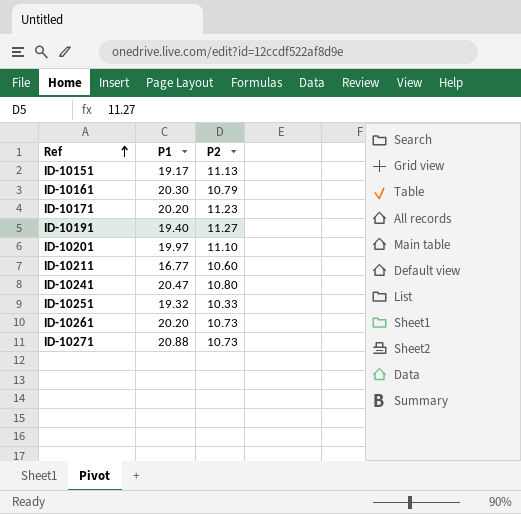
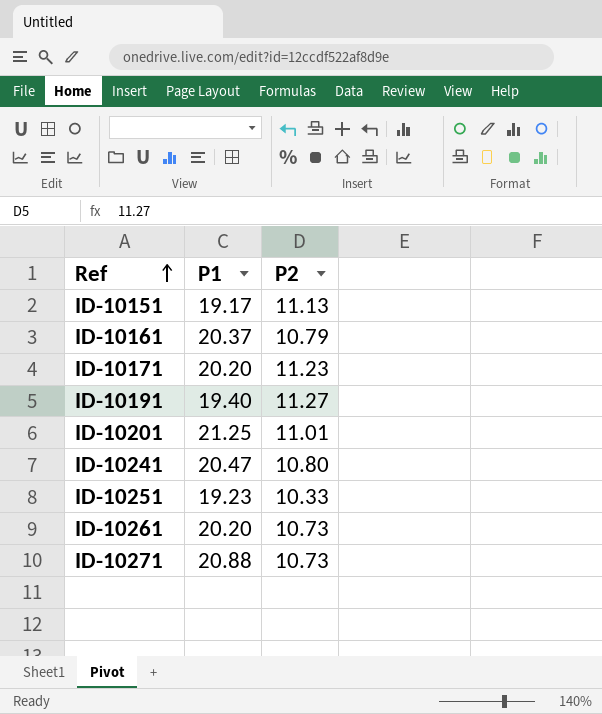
row ID-10211: 16.77 | 10.60 -> none
ID-10161 | P1: 20.30 -> 20.37
ID-10201 | P1: 19.97 -> 21.25
ID-10201 | P2: 11.10 -> 11.01
ID-10251 | P1: 19.32 -> 19.23

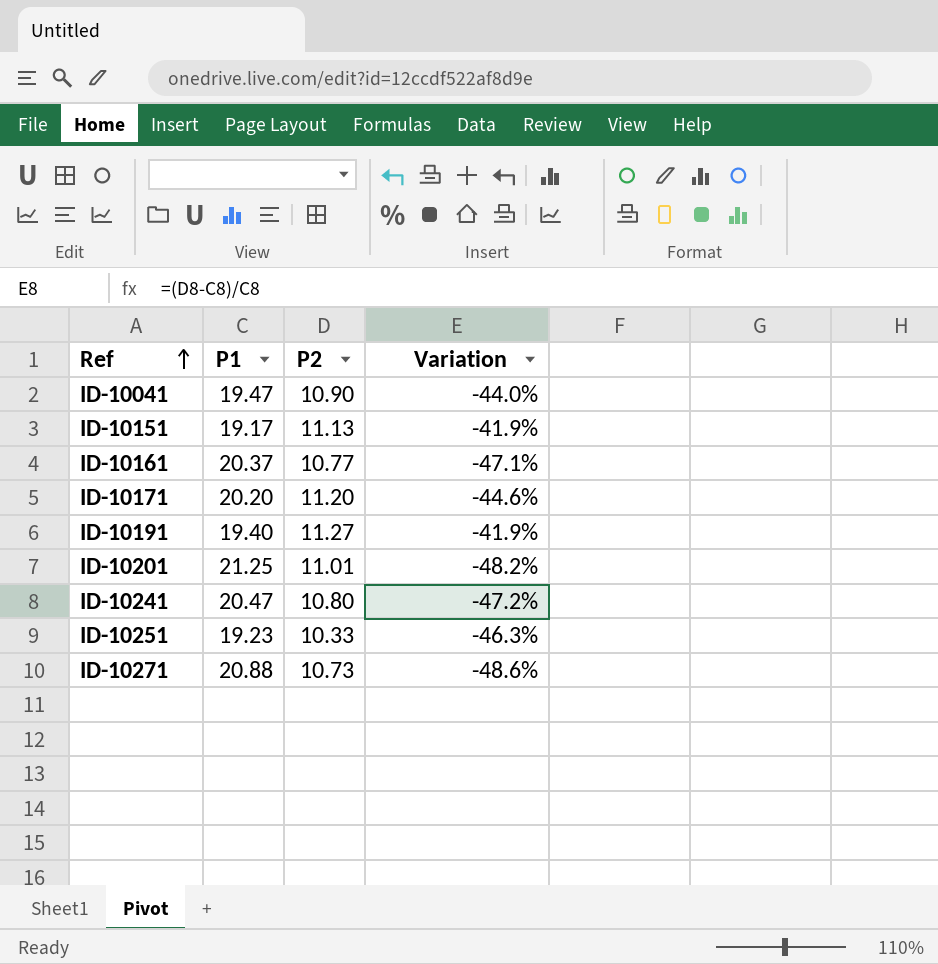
column Variation | formula: none -> ([P2] - [P1]) / [P1]
row ID-10261: 20.20 | 10.73 -> none
row ID-10041: none -> 19.47 | 10.90 | -44.0%
ID-10161 | P2: 10.79 -> 10.77
ID-10171 | P2: 11.23 -> 11.20

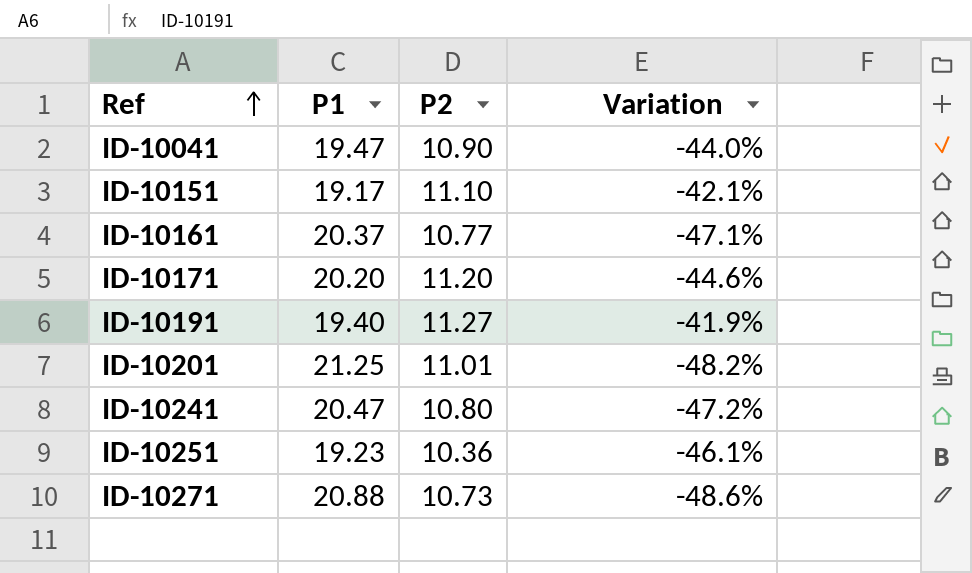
ID-10151 | P2: 11.13 -> 11.10
ID-10151 | Variation: -41.9% -> -42.1%
ID-10251 | P2: 10.33 -> 10.36
ID-10251 | Variation: -46.3% -> -46.1%

